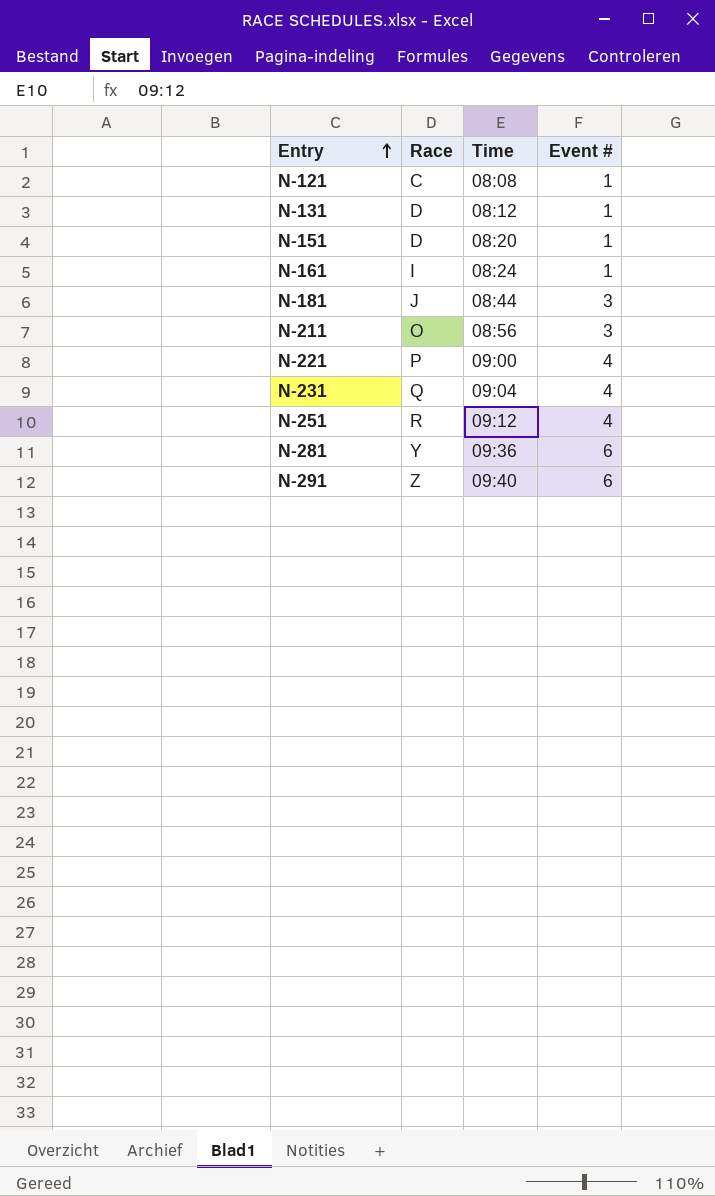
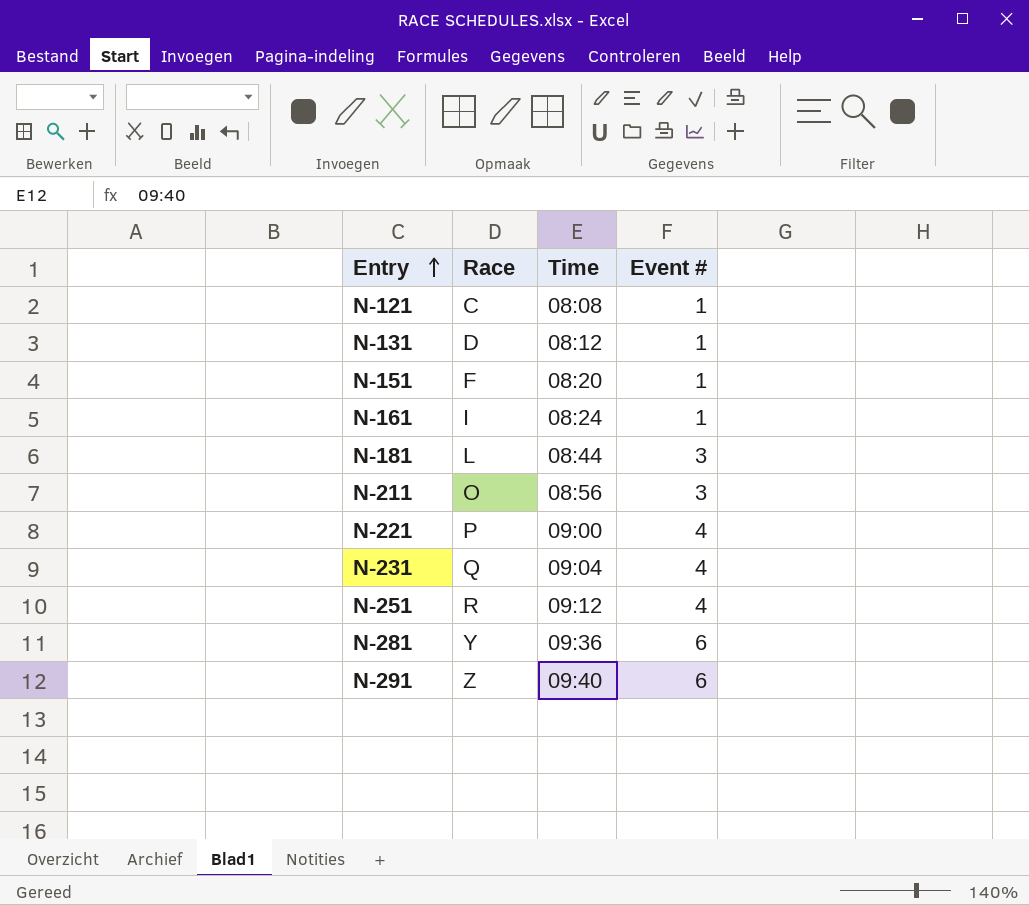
N-151 | Race: D -> F
N-181 | Race: J -> L

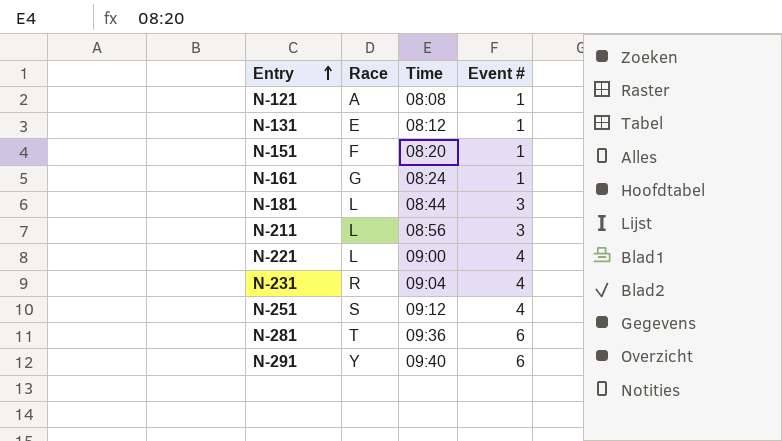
N-121 | Race: C -> A
N-131 | Race: D -> E
N-161 | Race: I -> G
N-211 | Race: O -> L
N-221 | Race: P -> L
N-231 | Race: Q -> R
N-251 | Race: R -> S
N-281 | Race: Y -> T
N-291 | Race: Z -> Y

